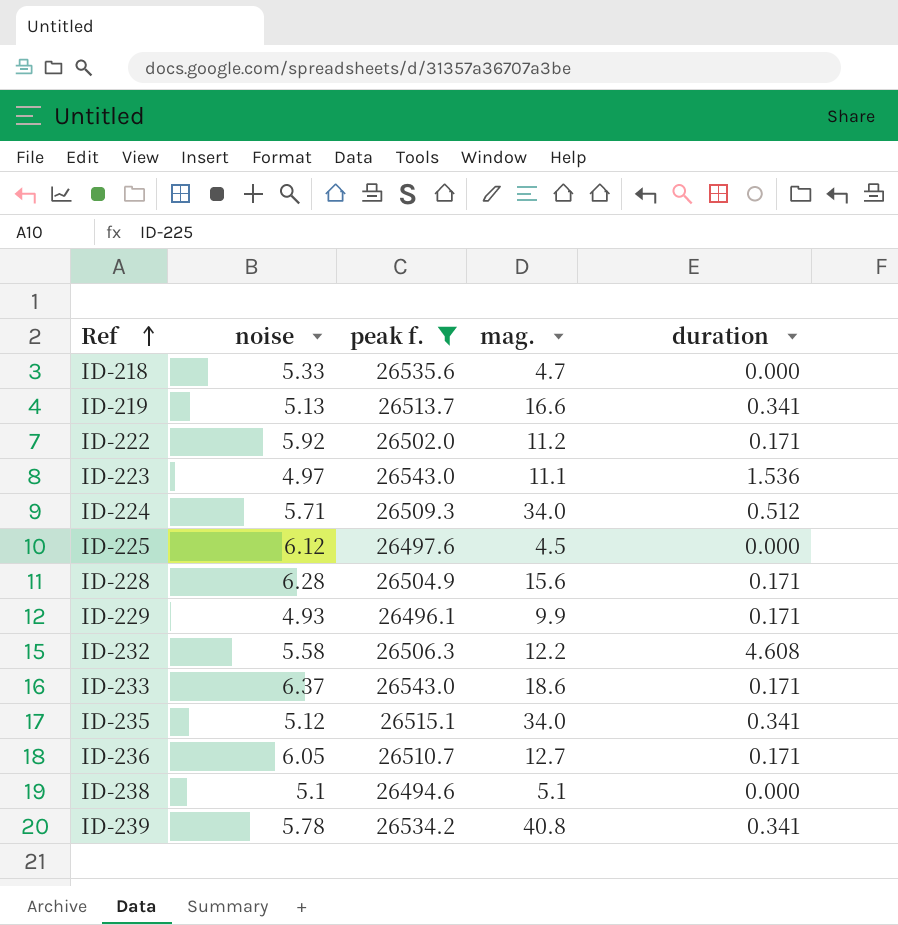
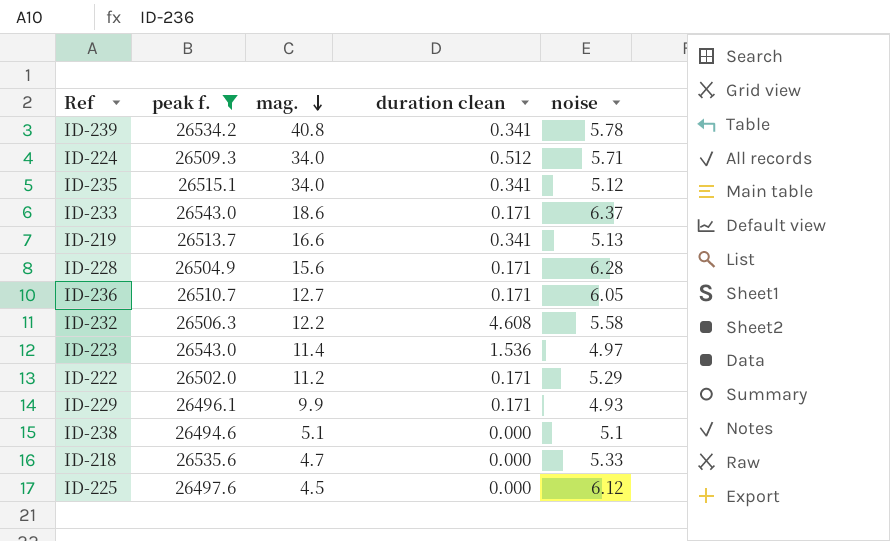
row order: Ref ascending -> mag. descending
column name: duration -> duration clean
column noise | position: 2 -> 5
ID-223 | mag.: 11.1 -> 11.4
ID-222 | noise: 5.92 -> 5.29

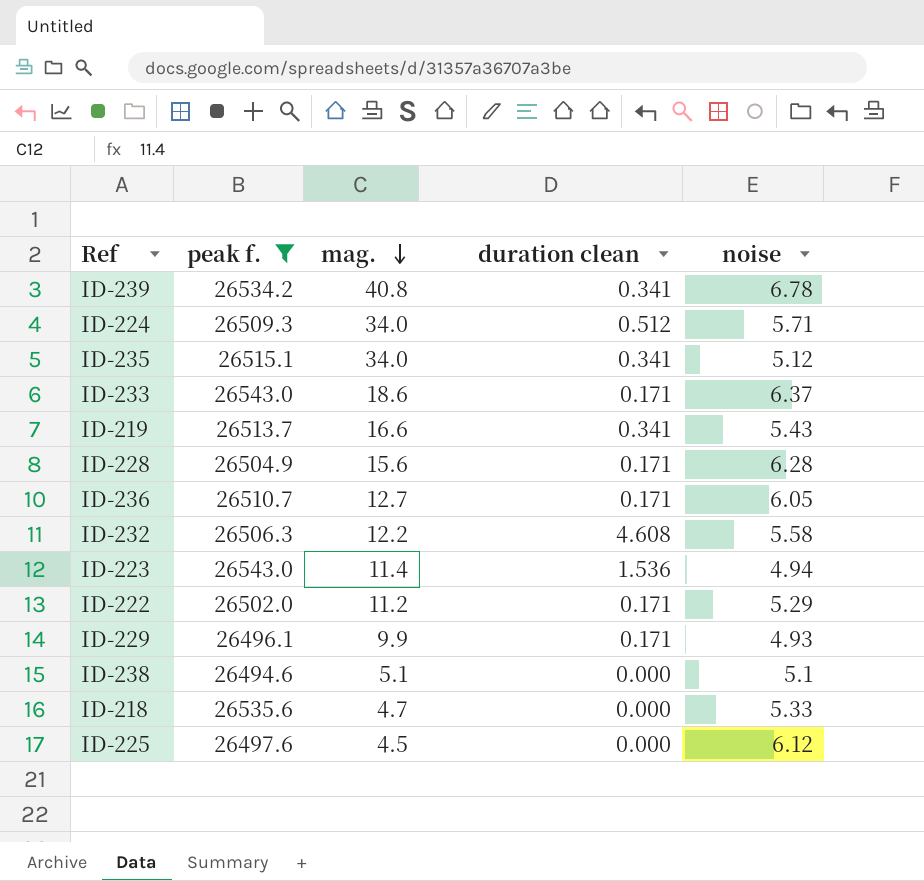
ID-239 | noise: 5.78 -> 6.78
ID-219 | noise: 5.13 -> 5.43
ID-223 | noise: 4.97 -> 4.94

